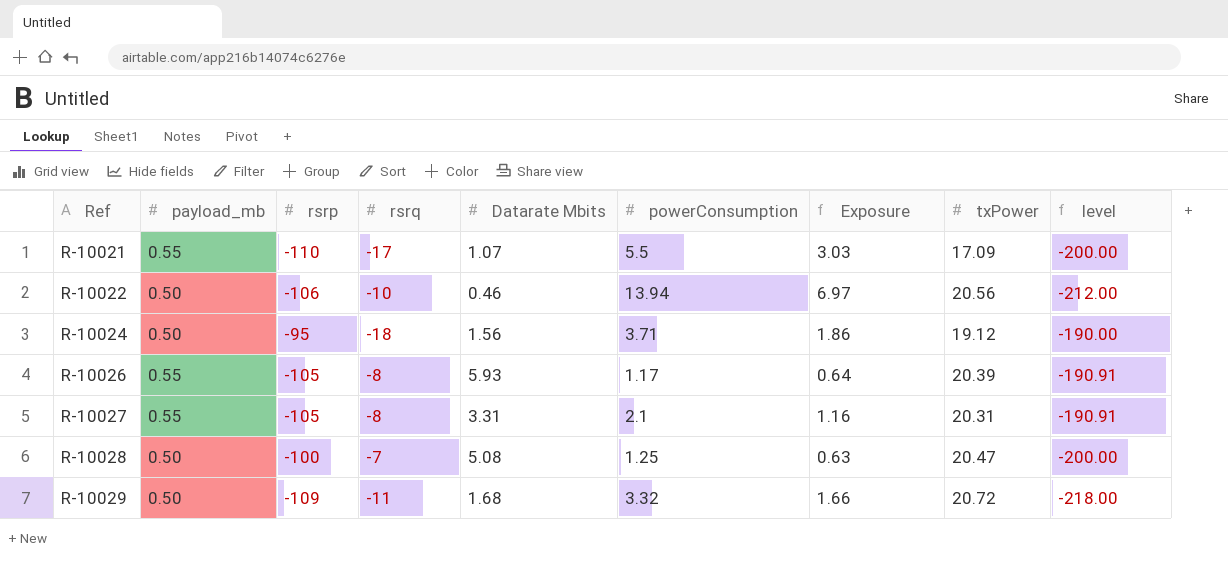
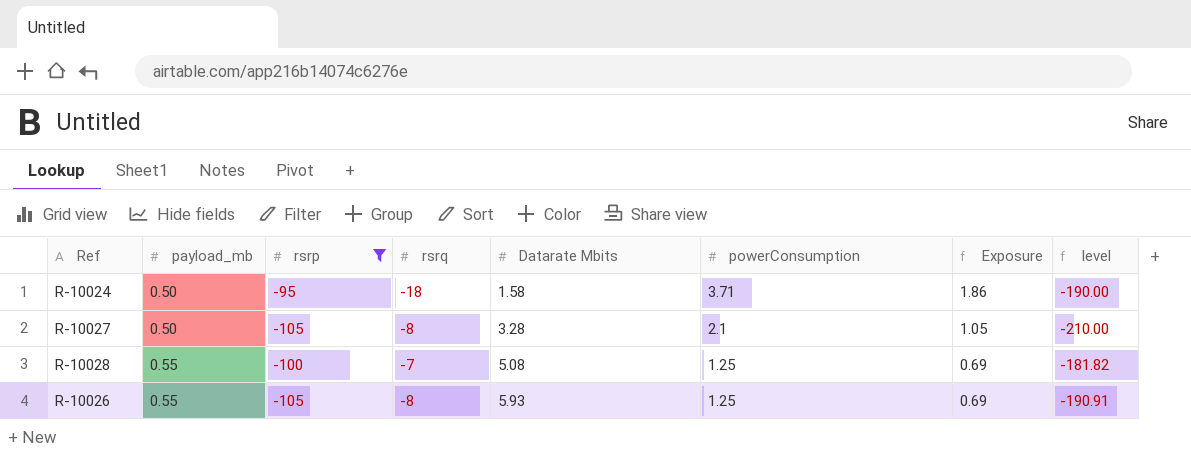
filter: none -> rsrp >= -105
row order: Ref ascending -> payload_mb ascending
column txPower | position: 8 -> none
R-10024 | Datarate Mbits: 1.56 -> 1.58
R-10027 | payload_mb: 0.55 -> 0.50
R-10027 | Datarate Mbits: 3.31 -> 3.28
R-10027 | Exposure: 1.16 -> 1.05
R-10027 | level: -190.91 -> -210.00
R-10028 | payload_mb: 0.50 -> 0.55
R-10028 | Exposure: 0.63 -> 0.69
R-10028 | level: -200.00 -> -181.82
R-10026 | powerConsumption: 1.17 -> 1.25
R-10026 | Exposure: 0.64 -> 0.69

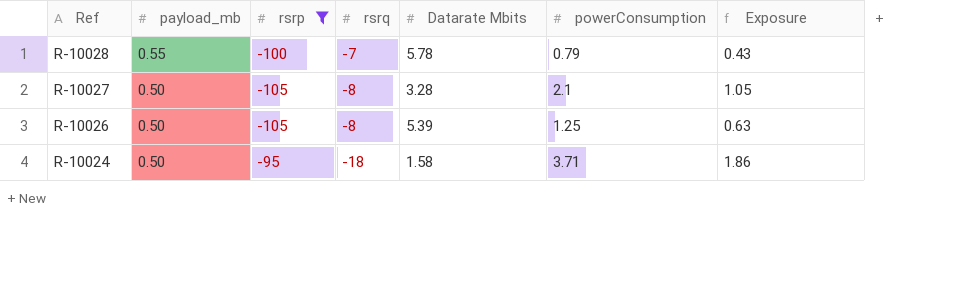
row order: payload_mb ascending -> Ref descending
column level | formula: [rsrp] / [payload_mb] -> none
R-10028 | Datarate Mbits: 5.08 -> 5.78
R-10028 | powerConsumption: 1.25 -> 0.79
R-10028 | Exposure: 0.69 -> 0.43
R-10026 | payload_mb: 0.55 -> 0.50
R-10026 | Datarate Mbits: 5.93 -> 5.39
R-10026 | Exposure: 0.69 -> 0.63

